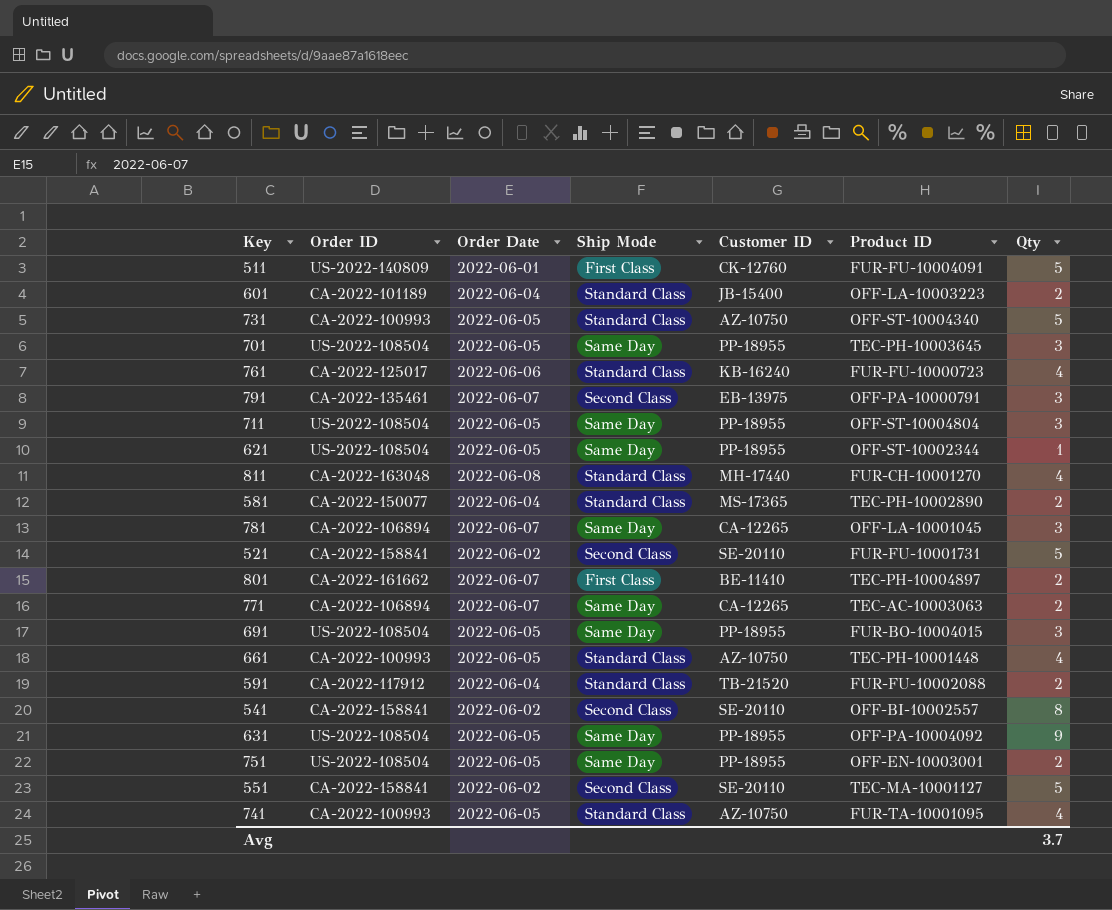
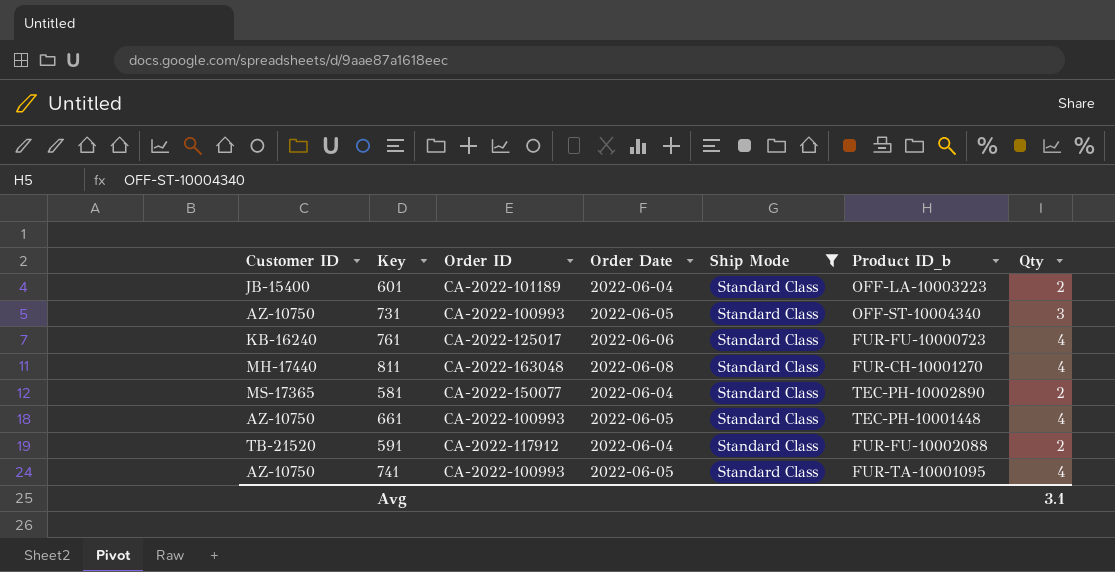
filter: none -> Ship Mode = Standard Class
column Customer ID | position: 5 -> 1
column name: Product ID -> Product ID_b
731 | Qty: 5 -> 3
Avg | Qty: 3.7 -> 3.1

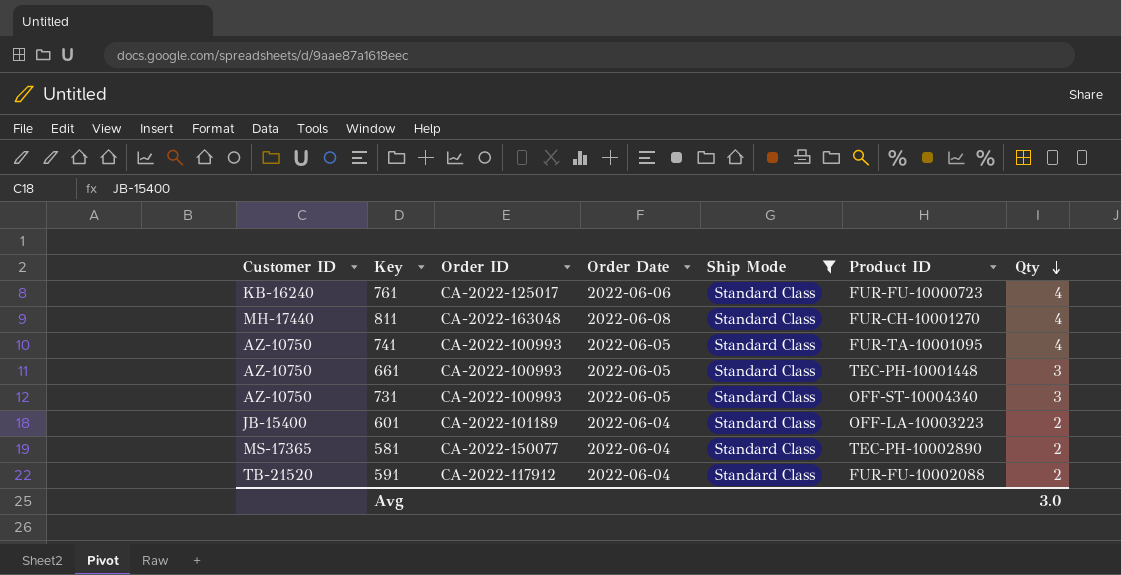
row order: none -> Qty descending
column name: Product ID_b -> Product ID
661 | Qty: 4 -> 3
Avg | Qty: 3.1 -> 3.0

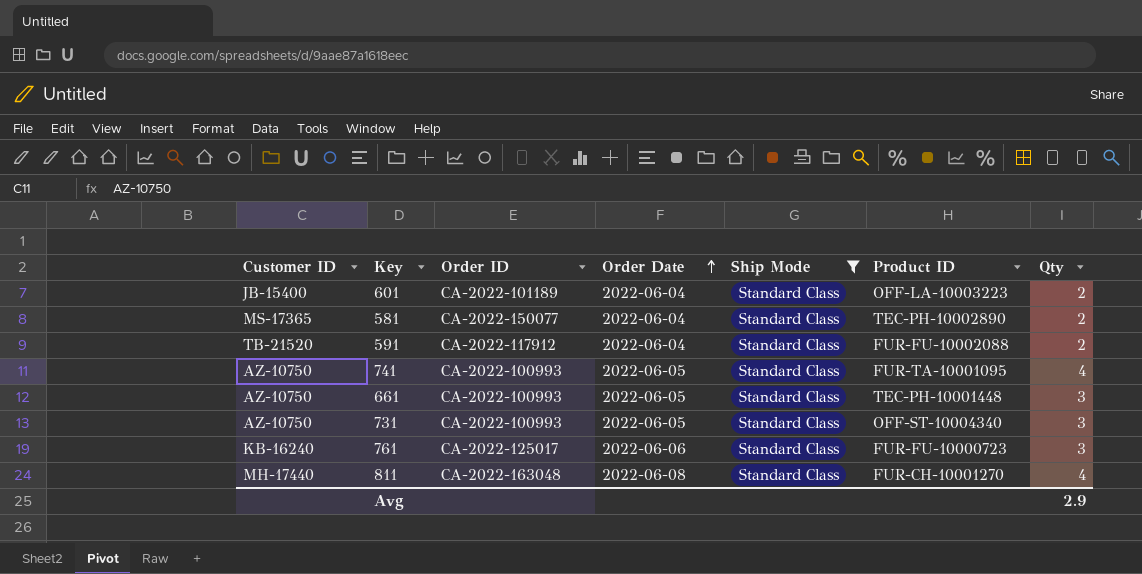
row order: Qty descending -> Order Date ascending
761 | Qty: 4 -> 3
Avg | Qty: 3.0 -> 2.9

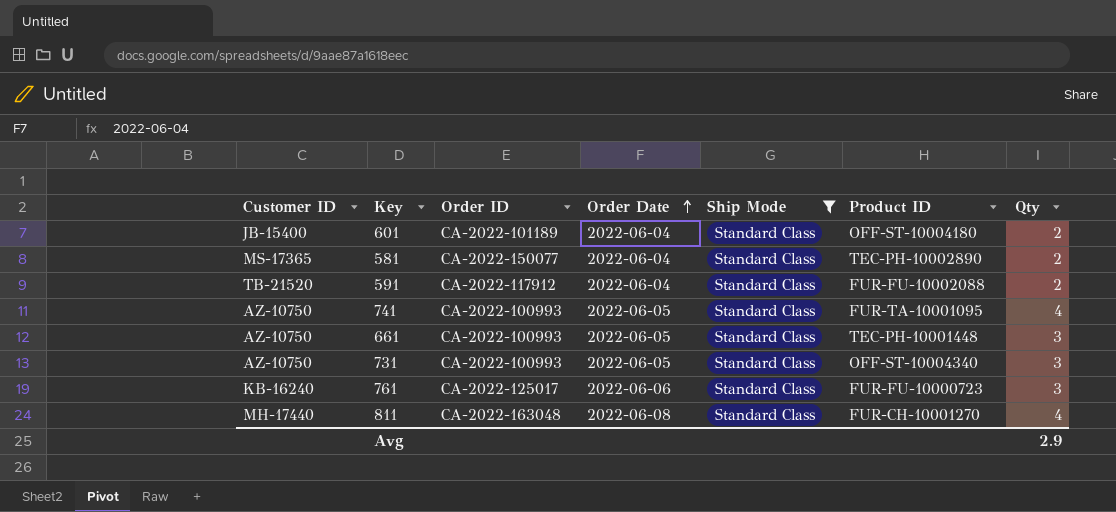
601 | Product ID: OFF-LA-10003223 -> OFF-ST-10004180

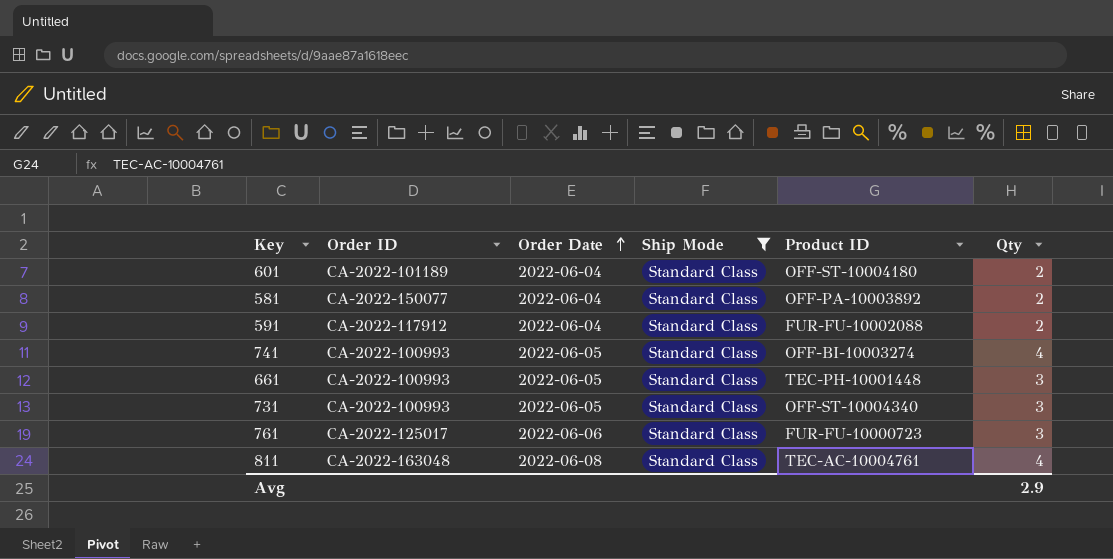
column Customer ID | position: 1 -> none
581 | Product ID: TEC-PH-10002890 -> OFF-PA-10003892
741 | Product ID: FUR-TA-10001095 -> OFF-BI-10003274
811 | Product ID: FUR-CH-10001270 -> TEC-AC-10004761

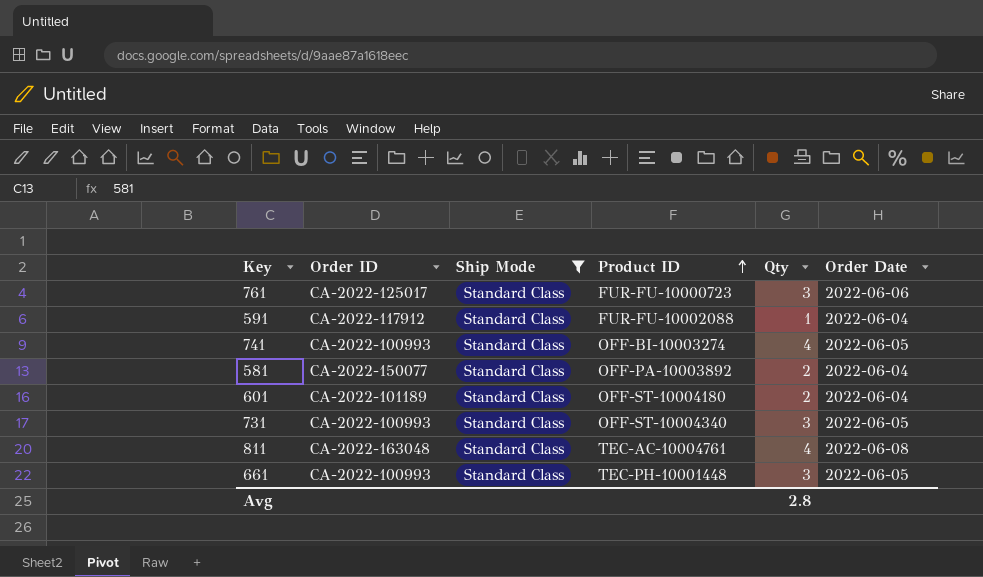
row order: Order Date ascending -> Product ID ascending
column Order Date | position: 3 -> 6
591 | Qty: 2 -> 1
Avg | Qty: 2.9 -> 2.8

